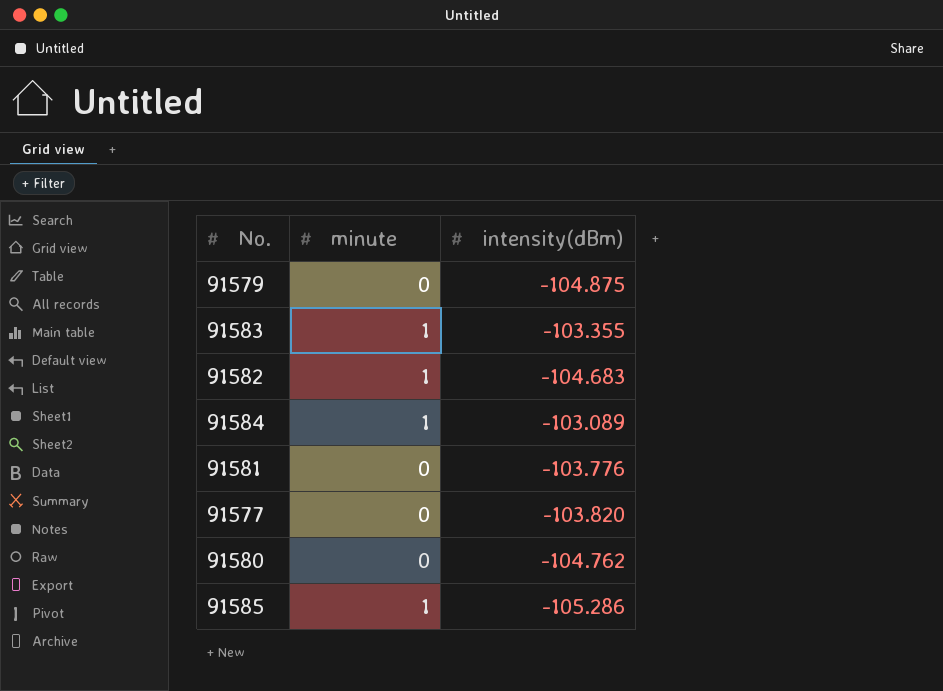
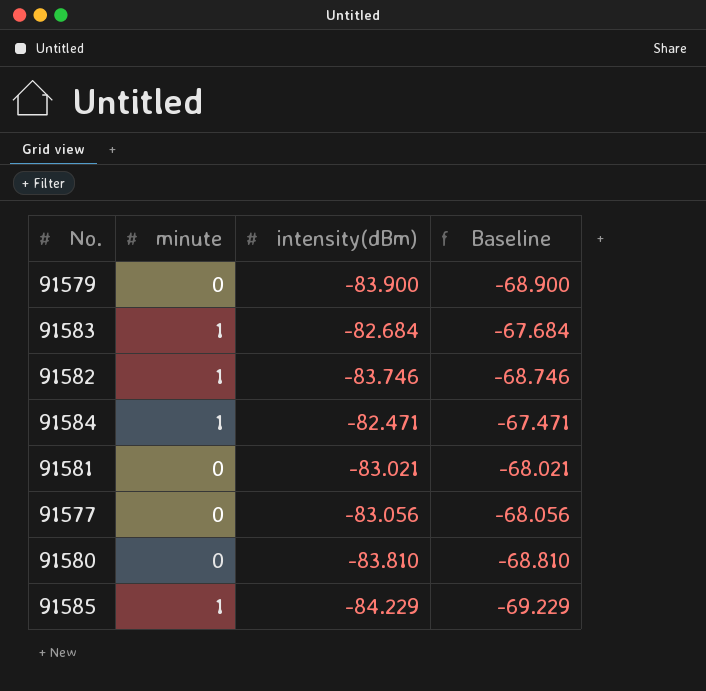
column Baseline | formula: none -> [intensity(dBm)] + 15
91579 | intensity(dBm): -104.875 -> -83.900
91583 | intensity(dBm): -103.355 -> -82.684
91582 | intensity(dBm): -104.683 -> -83.746
91584 | intensity(dBm): -103.089 -> -82.471
91581 | intensity(dBm): -103.776 -> -83.021
91577 | intensity(dBm): -103.820 -> -83.056
91580 | intensity(dBm): -104.762 -> -83.810
91585 | intensity(dBm): -105.286 -> -84.229

